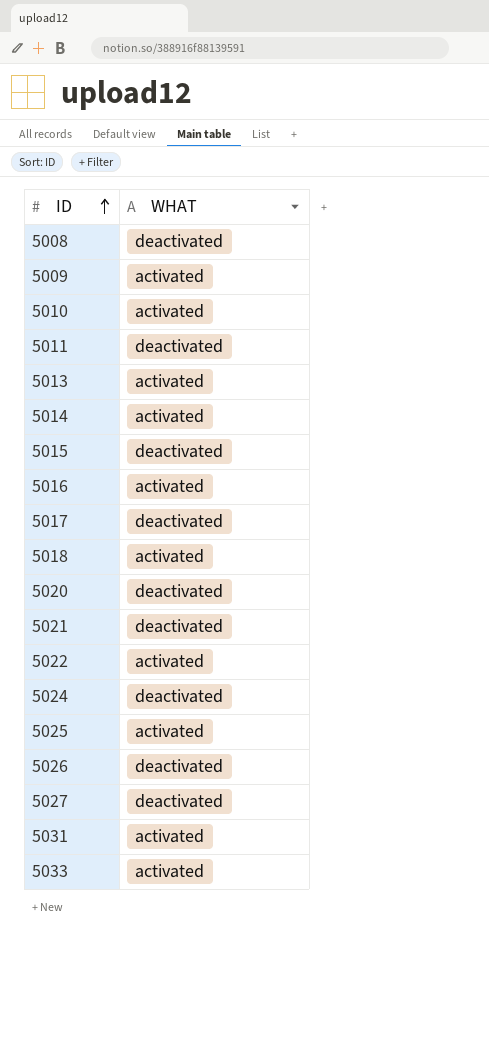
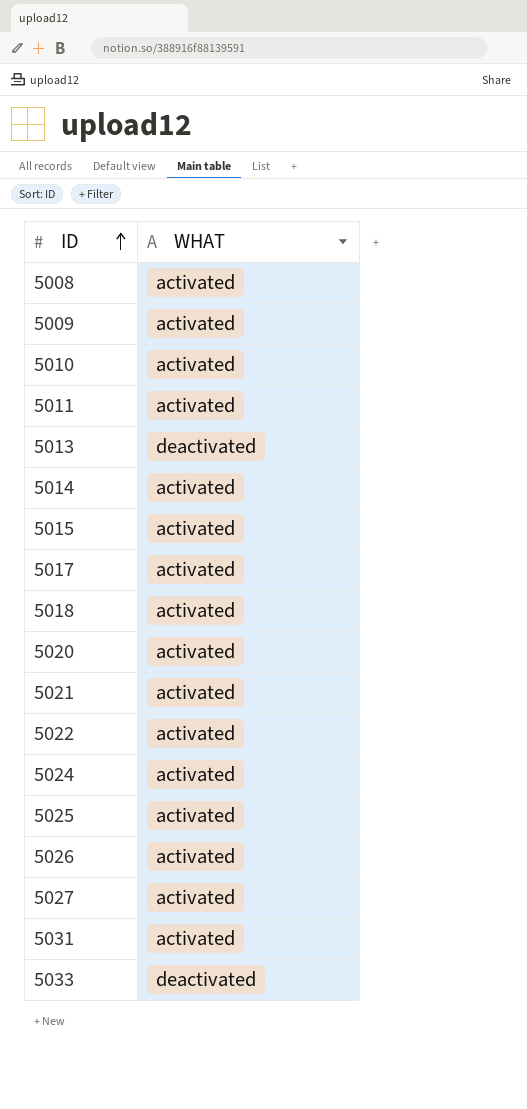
row 5016: activated -> none
5008 | WHAT: deactivated -> activated
5011 | WHAT: deactivated -> activated
5013 | WHAT: activated -> deactivated
5015 | WHAT: deactivated -> activated
5017 | WHAT: deactivated -> activated
5020 | WHAT: deactivated -> activated
5021 | WHAT: deactivated -> activated
5024 | WHAT: deactivated -> activated
5026 | WHAT: deactivated -> activated
5027 | WHAT: deactivated -> activated
5033 | WHAT: activated -> deactivated

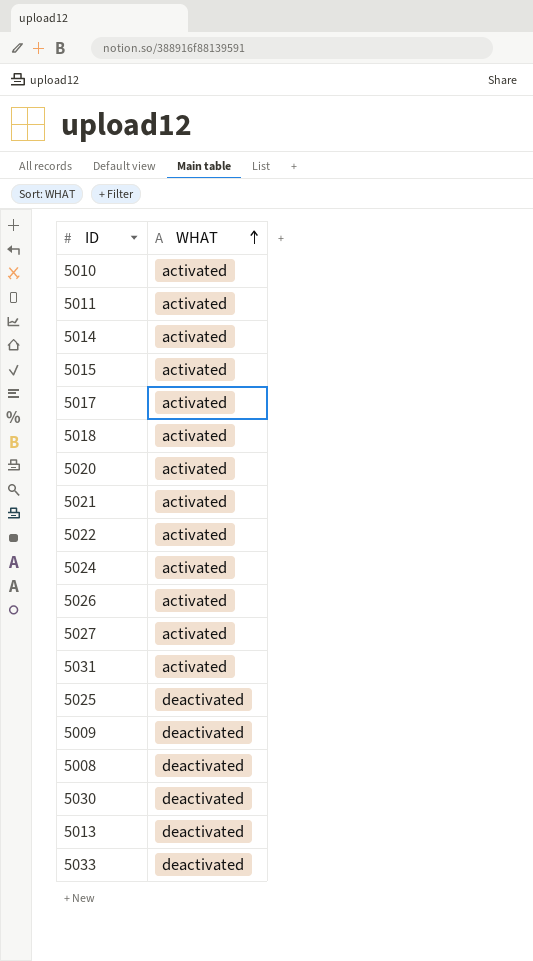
row order: ID ascending -> WHAT ascending
5025 | WHAT: activated -> deactivated
5009 | WHAT: activated -> deactivated
5008 | WHAT: activated -> deactivated
row 5030: none -> deactivated

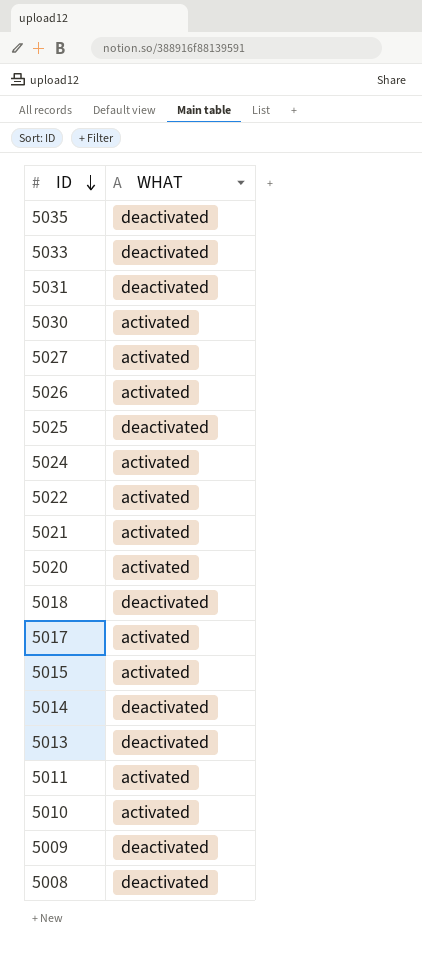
row order: WHAT ascending -> ID descending
row 5035: none -> deactivated
5031 | WHAT: activated -> deactivated
5030 | WHAT: deactivated -> activated
5018 | WHAT: activated -> deactivated
5014 | WHAT: activated -> deactivated

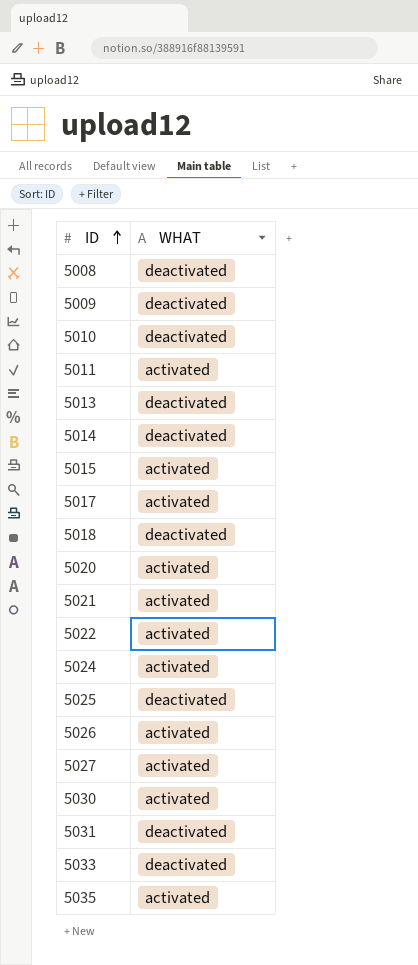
row order: ID descending -> ID ascending
5010 | WHAT: activated -> deactivated
5035 | WHAT: deactivated -> activated

